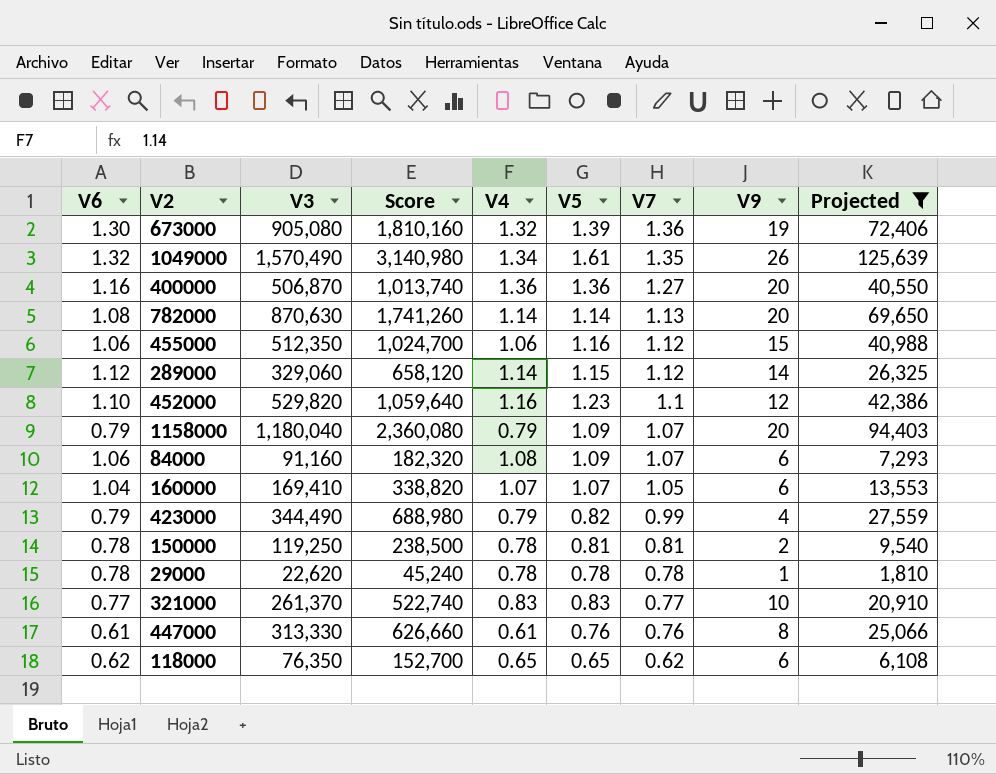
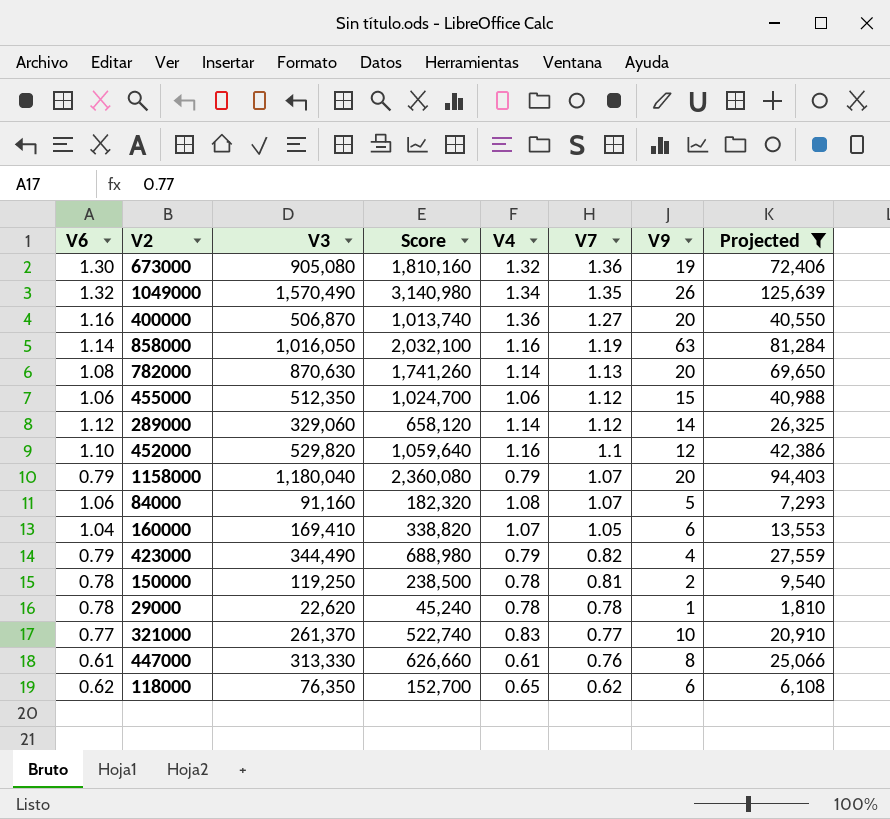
column V5 | position: 6 -> none
row 858000: none -> 1.14 | 1,016,050 | 2,032,100 | 1.16 | 1.19 | 63 | 81,284
84000 | V9: 6 -> 5
423000 | V7: 0.99 -> 0.82

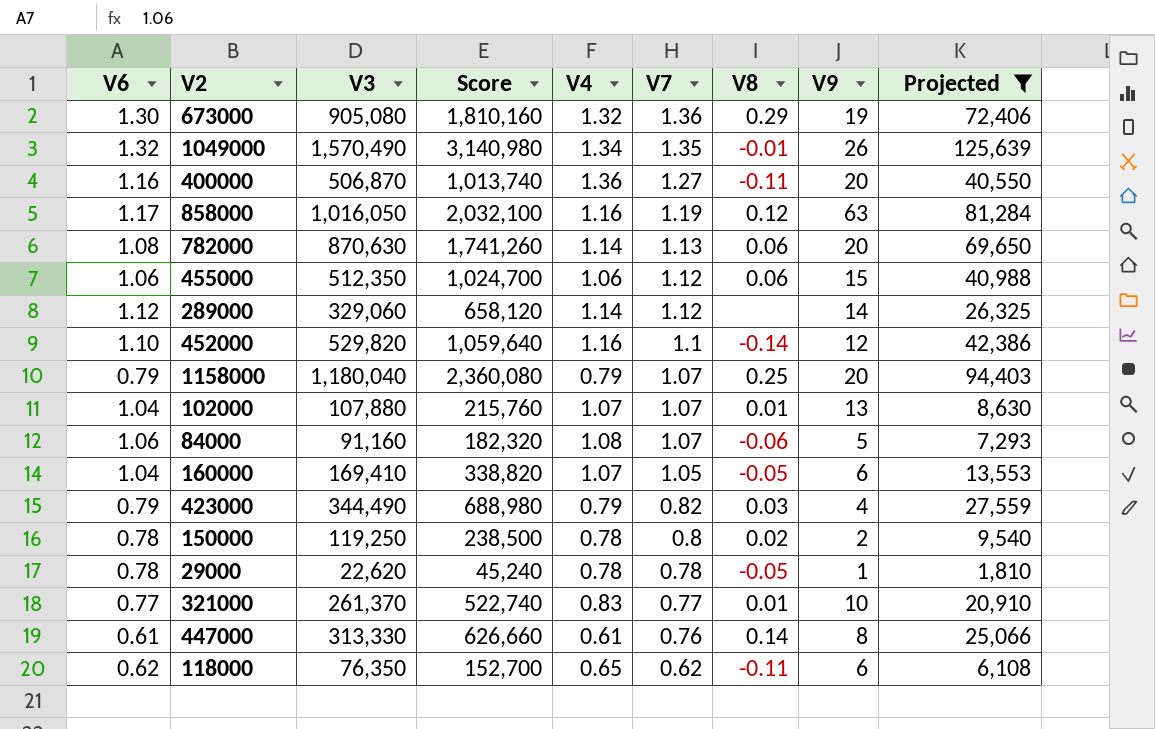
column V8 | position: none -> 7
858000 | V6: 1.14 -> 1.17
row 102000: none -> 1.04 | 107,880 | 215,760 | 1.07 | 1.07 | 0.01 | 13 | 8,630
150000 | V7: 0.81 -> 0.8

